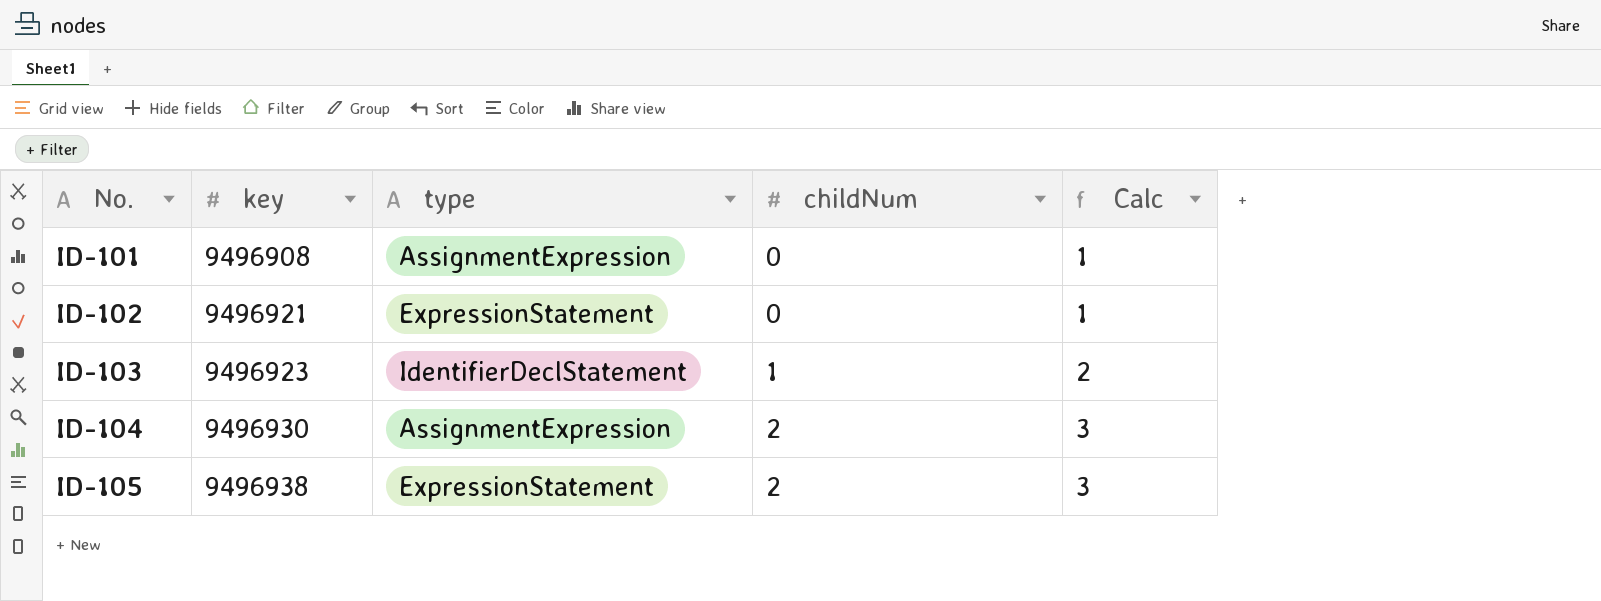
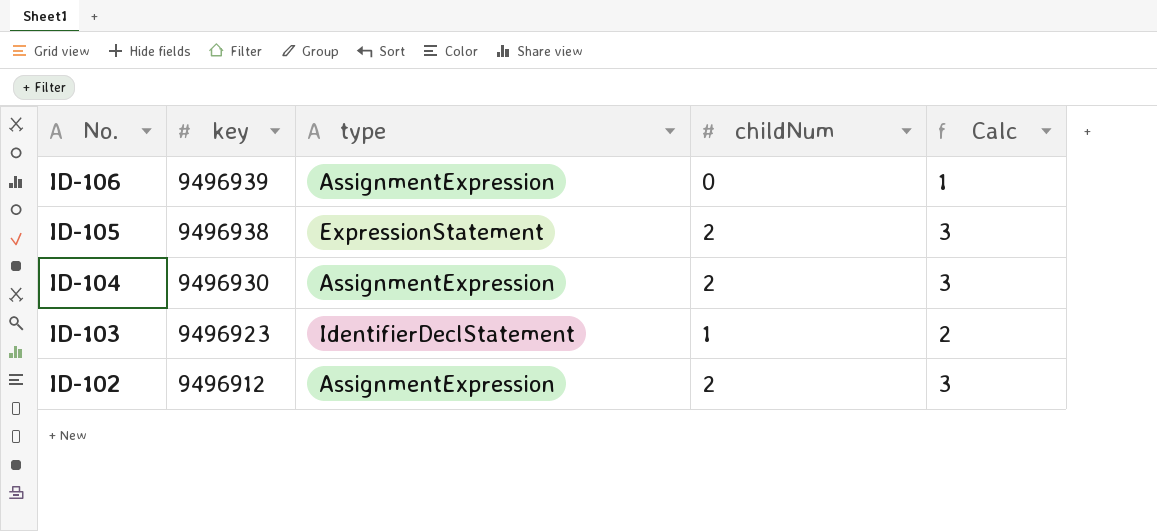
row order: No. ascending -> No. descending
row ID-101: 9496908 | AssignmentExpression | 0 | 1 -> none
row ID-106: none -> 9496939 | AssignmentExpression | 0 | 1
ID-102 | key: 9496921 -> 9496912
ID-102 | type: ExpressionStatement -> AssignmentExpression
ID-102 | childNum: 0 -> 2
ID-102 | Calc: 1 -> 3

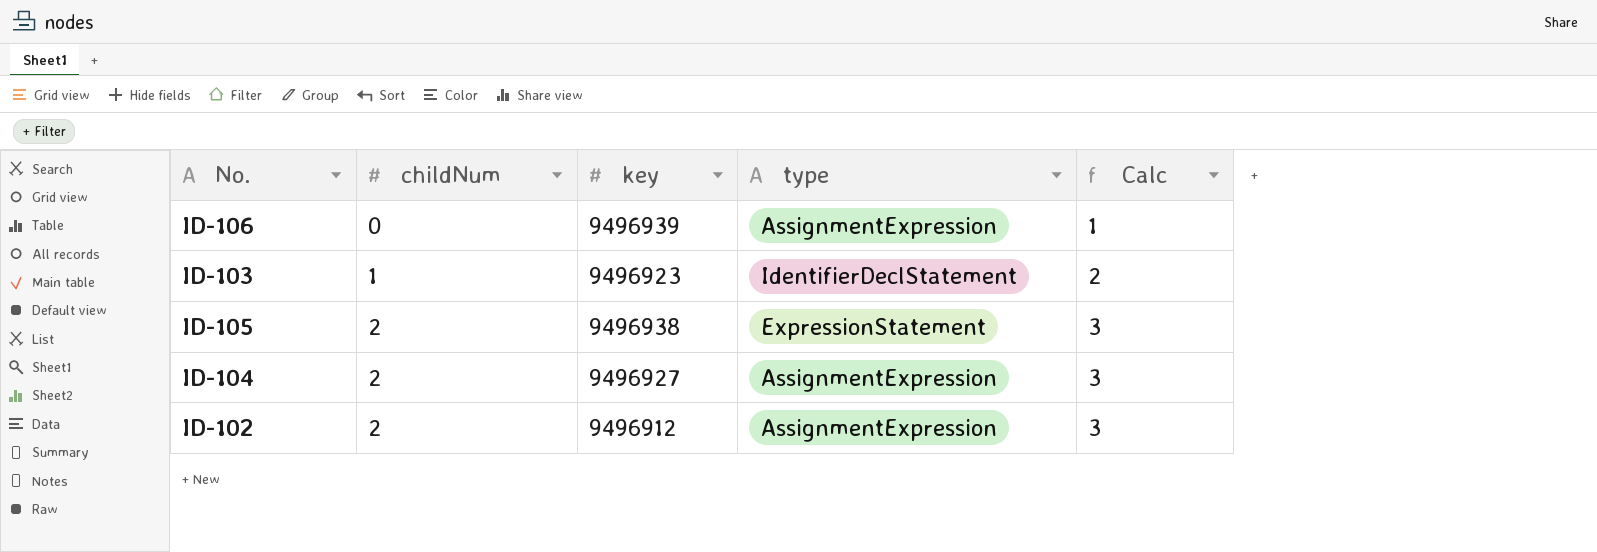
row order: No. descending -> childNum ascending
column childNum | position: 4 -> 2
ID-104 | key: 9496930 -> 9496927

